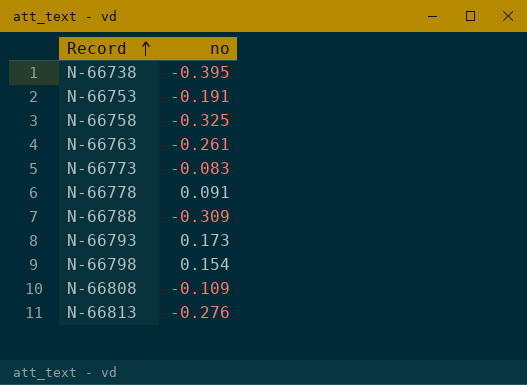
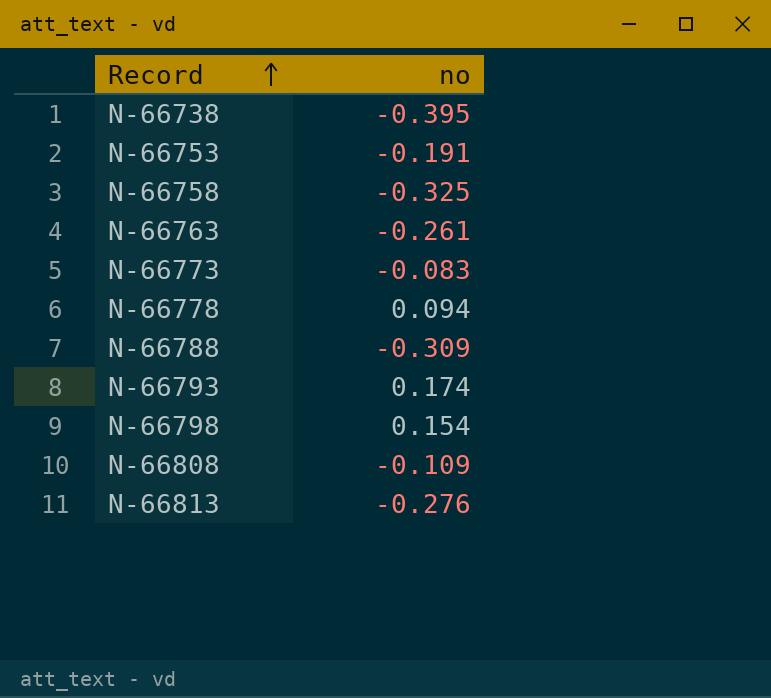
N-66778 | no: 0.091 -> 0.094
N-66793 | no: 0.173 -> 0.174

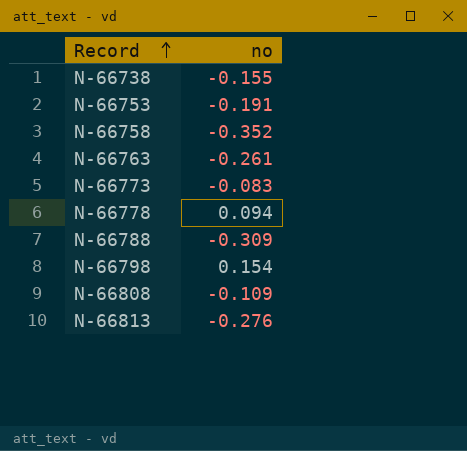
row N-66793: 0.174 -> none
N-66738 | no: -0.395 -> -0.155
N-66758 | no: -0.325 -> -0.352

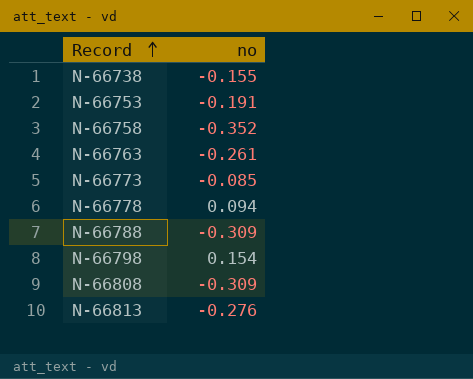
N-66773 | no: -0.083 -> -0.085
N-66808 | no: -0.109 -> -0.309

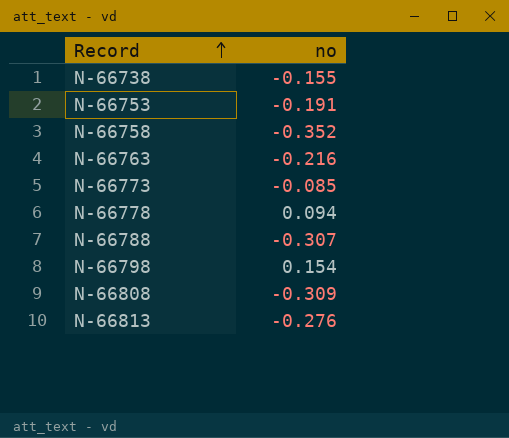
N-66763 | no: -0.261 -> -0.216
N-66788 | no: -0.309 -> -0.307

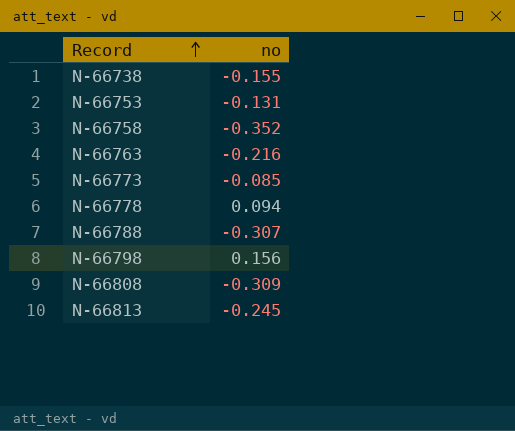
N-66753 | no: -0.191 -> -0.131
N-66798 | no: 0.154 -> 0.156
N-66813 | no: -0.276 -> -0.245

